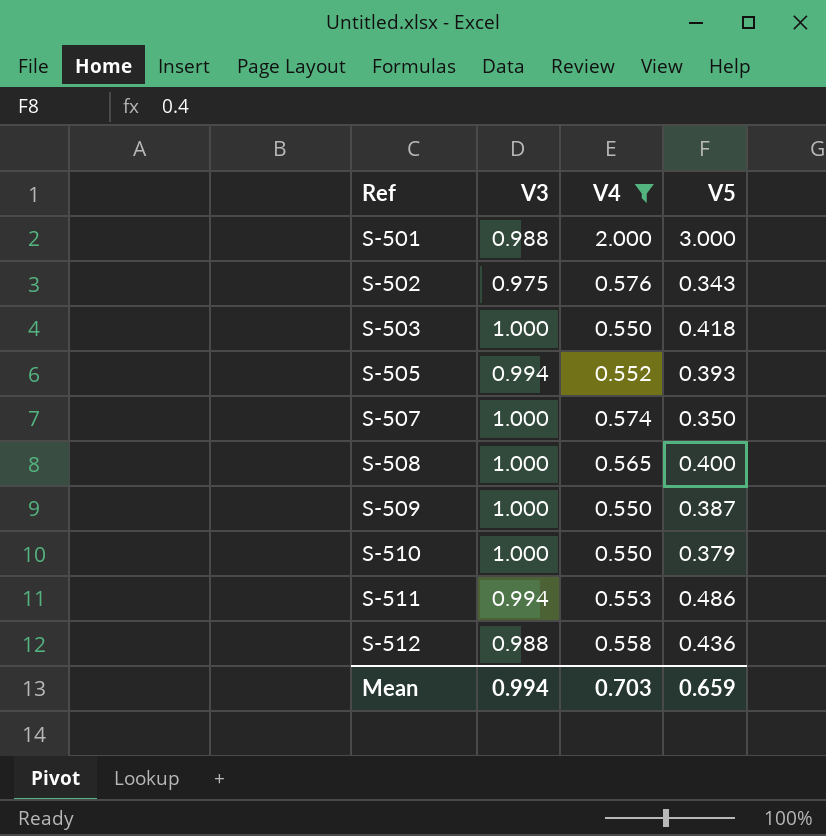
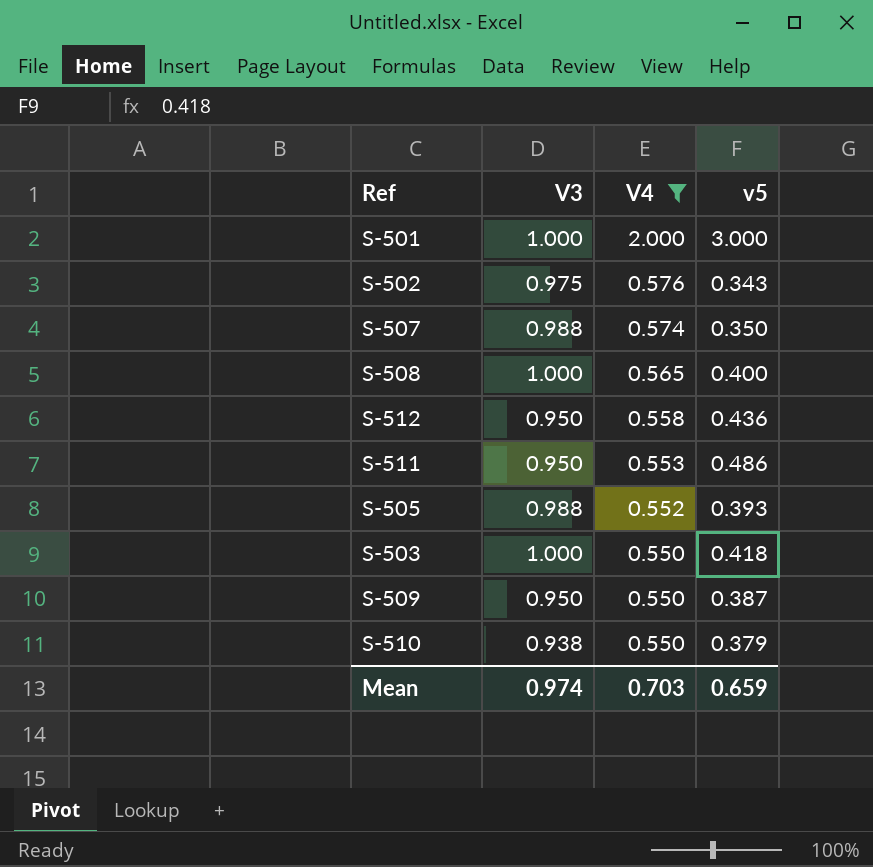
row order: Ref ascending -> V4 descending
column name: V5 -> v5
S-501 | V3: 0.988 -> 1.000
S-507 | V3: 1.000 -> 0.988
S-512 | V3: 0.988 -> 0.950
S-511 | V3: 0.994 -> 0.950
S-505 | V3: 0.994 -> 0.988
S-509 | V3: 1.000 -> 0.950
S-510 | V3: 1.000 -> 0.938
Mean | V3: 0.994 -> 0.974

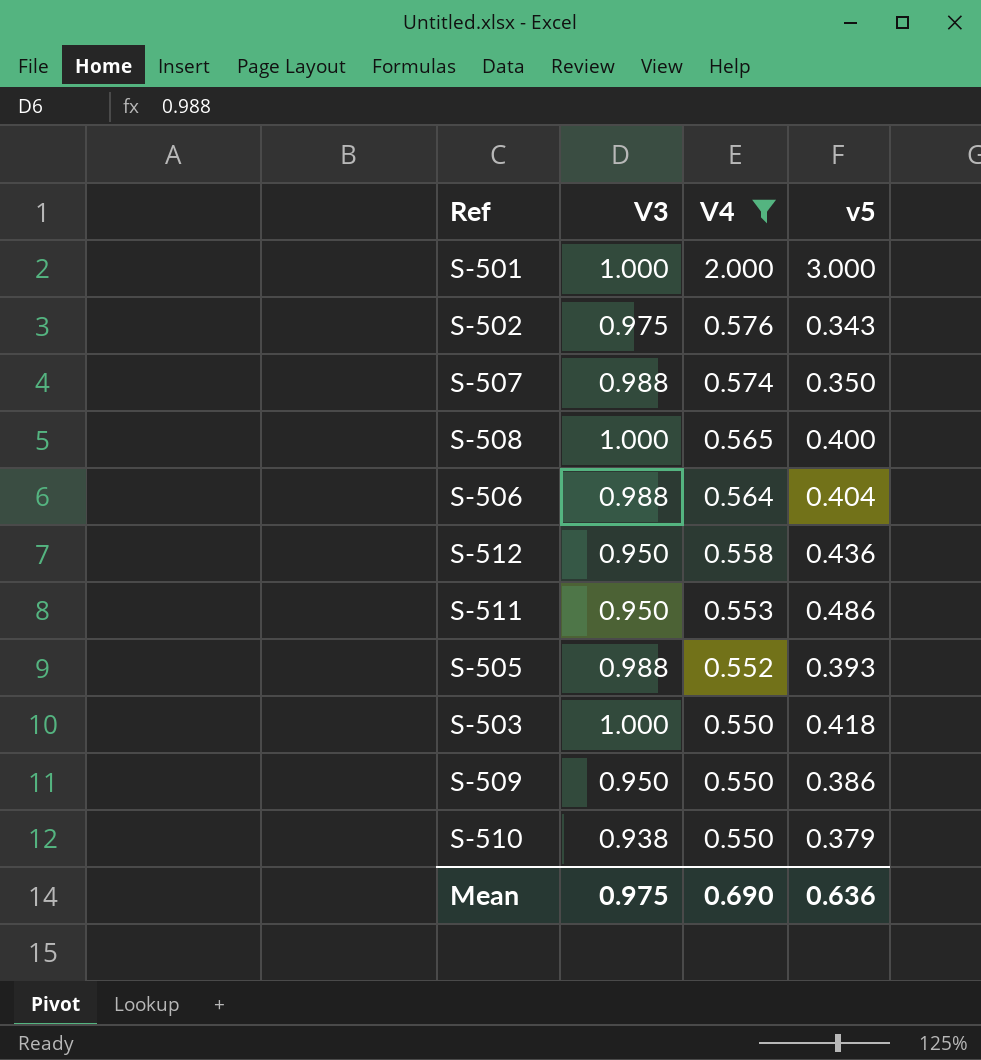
row S-506: none -> 0.988 | 0.564 | 0.404
S-509 | v5: 0.387 -> 0.386
Mean | V3: 0.974 -> 0.975
Mean | V4: 0.703 -> 0.690
Mean | v5: 0.659 -> 0.636

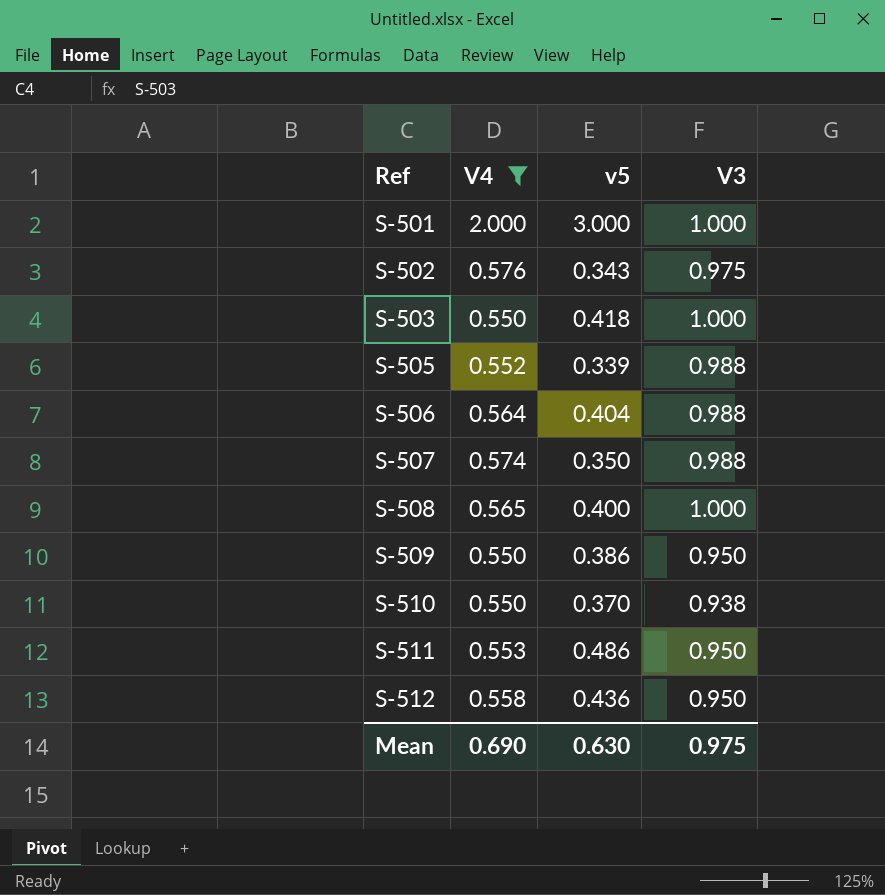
row order: V4 descending -> Ref ascending
column V3 | position: 2 -> 4
S-505 | v5: 0.393 -> 0.339
S-510 | v5: 0.379 -> 0.370
Mean | v5: 0.636 -> 0.630

